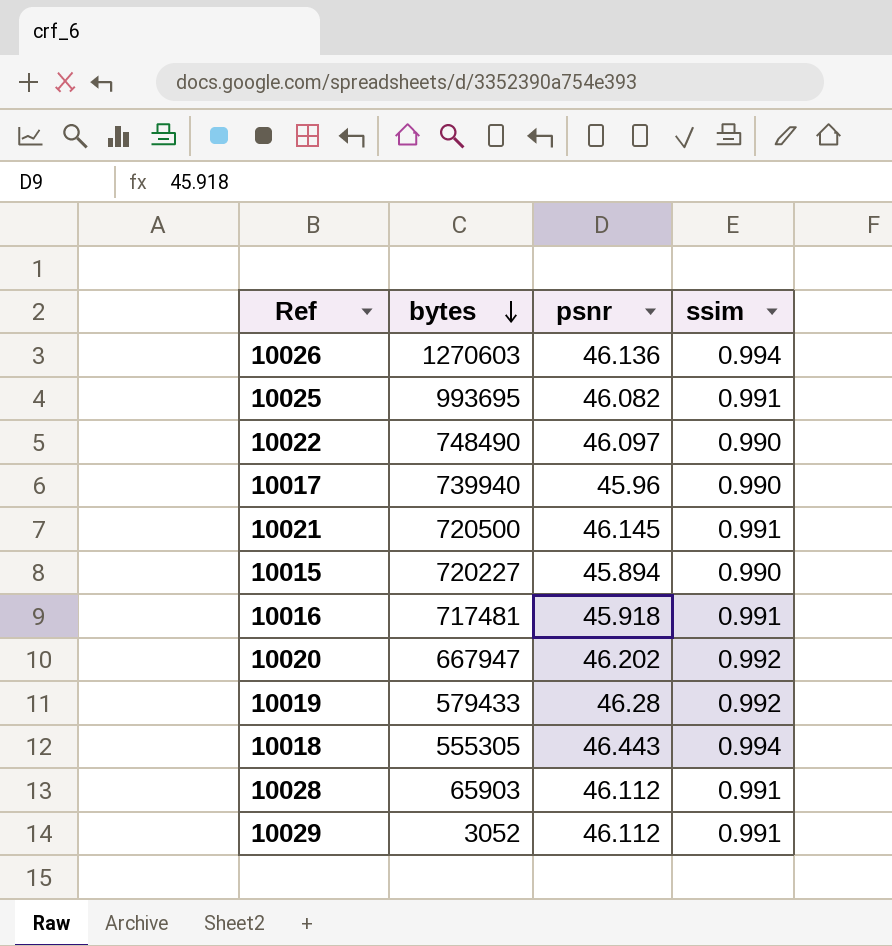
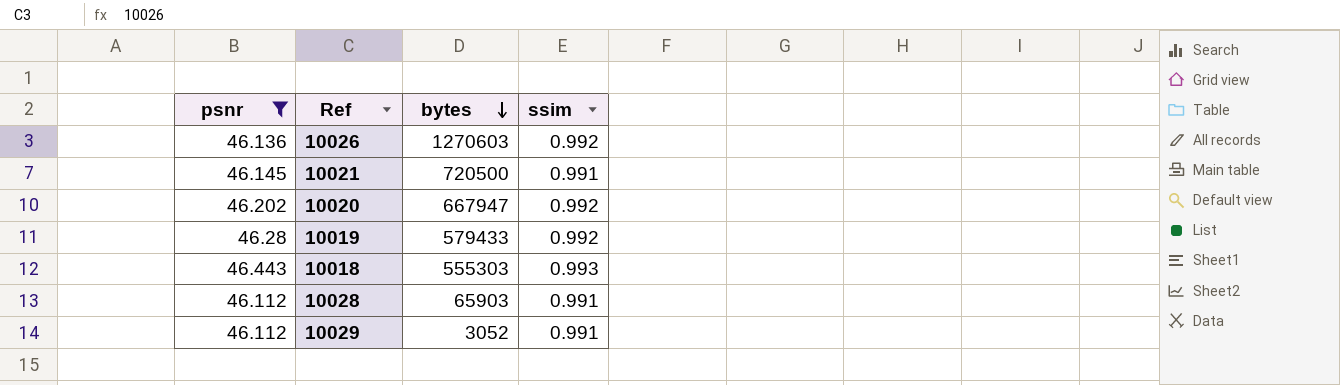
filter: none -> psnr >= 46.112
column psnr | position: 3 -> 1
10026 | ssim: 0.994 -> 0.992
10018 | bytes: 555305 -> 555303
10018 | ssim: 0.994 -> 0.993

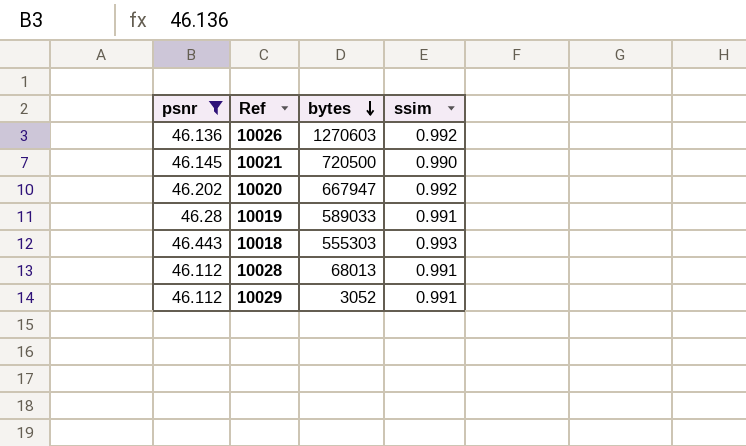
10021 | ssim: 0.991 -> 0.990
10019 | bytes: 579433 -> 589033
10019 | ssim: 0.992 -> 0.991
10028 | bytes: 65903 -> 68013

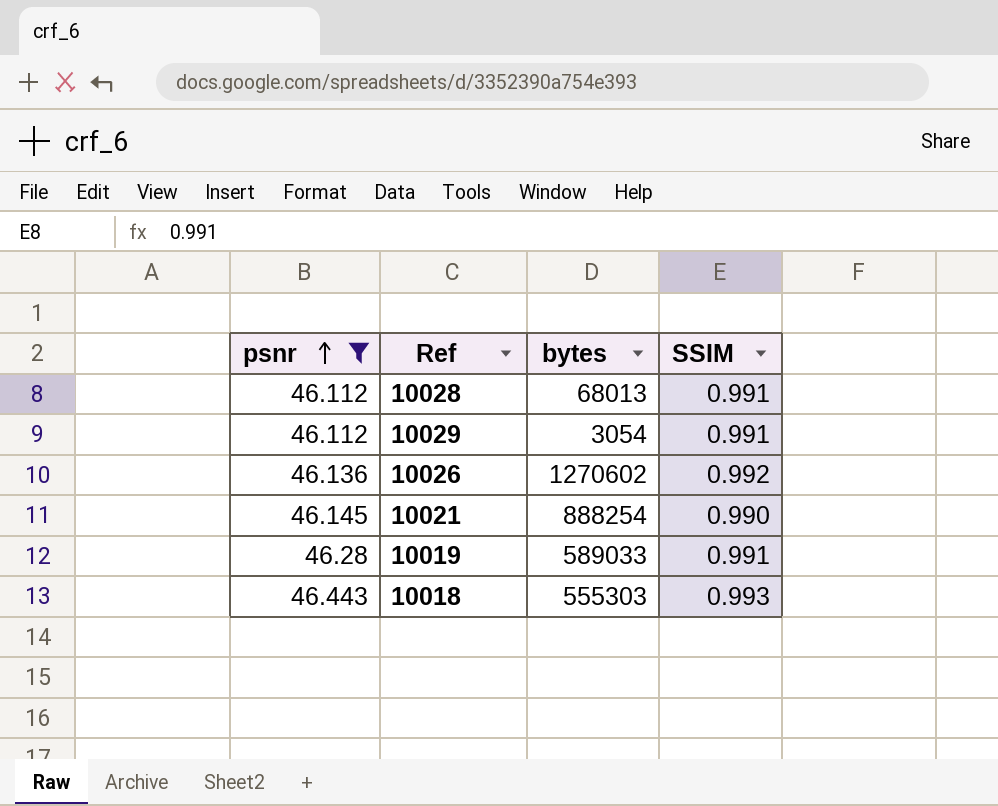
row order: bytes descending -> psnr ascending
column name: ssim -> SSIM
row 10020: 46.202 | 667947 | 0.992 -> none
10029 | bytes: 3052 -> 3054
10026 | bytes: 1270603 -> 1270602
10021 | bytes: 720500 -> 888254

